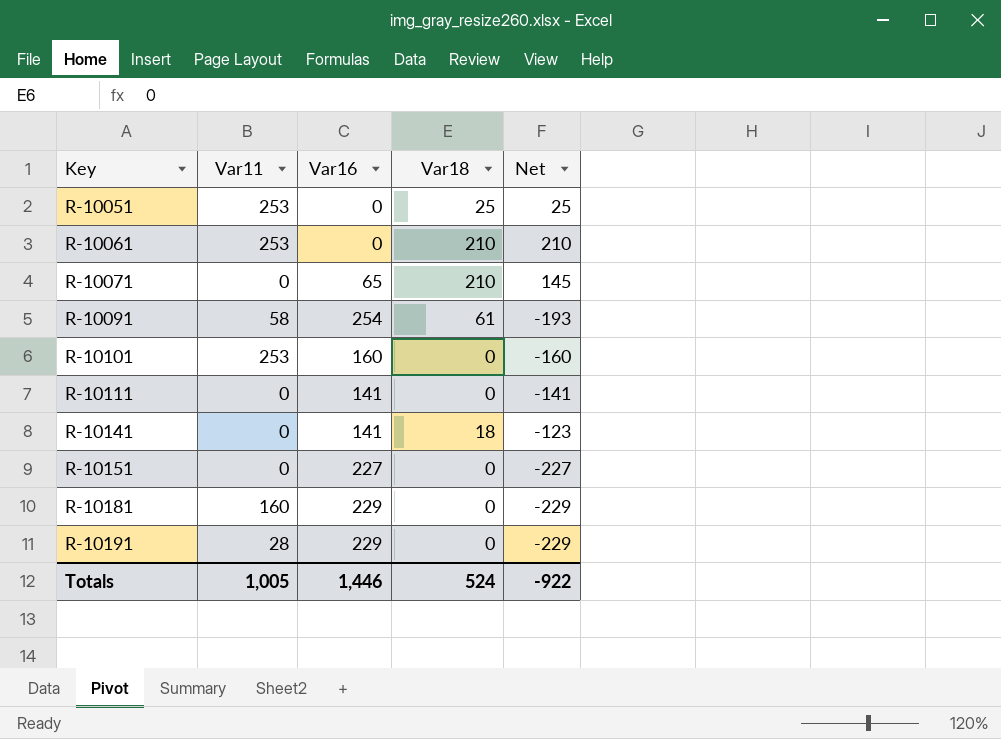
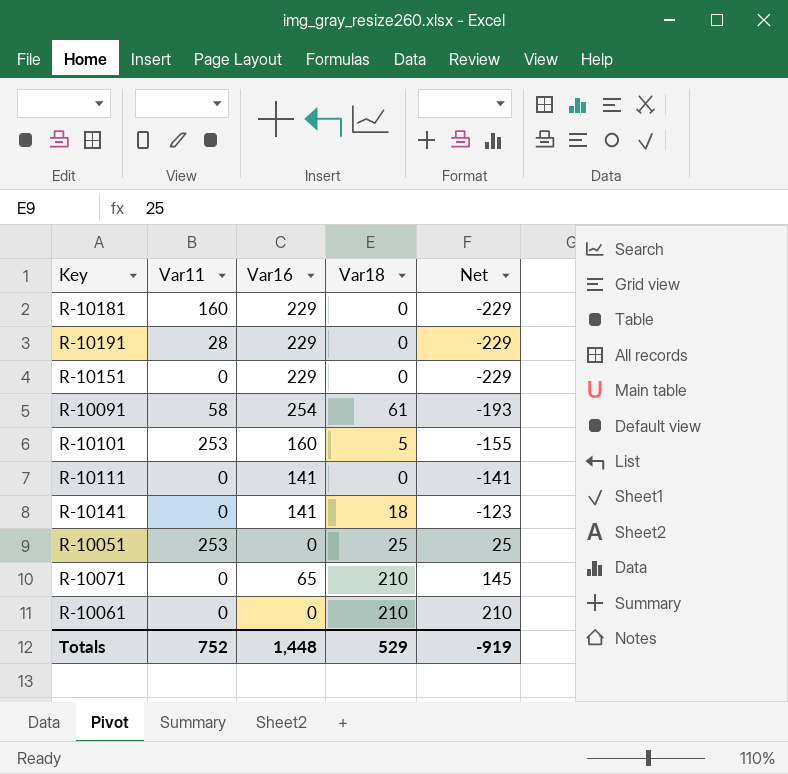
row order: Key ascending -> Net ascending
R-10151 | Var16: 227 -> 229
R-10151 | Net: -227 -> -229
R-10101 | Var18: 0 -> 5
R-10101 | Net: -160 -> -155
R-10061 | Var11: 253 -> 0
Totals | Var11: 1,005 -> 752
Totals | Var16: 1,446 -> 1,448
Totals | Var18: 524 -> 529
Totals | Net: -922 -> -919

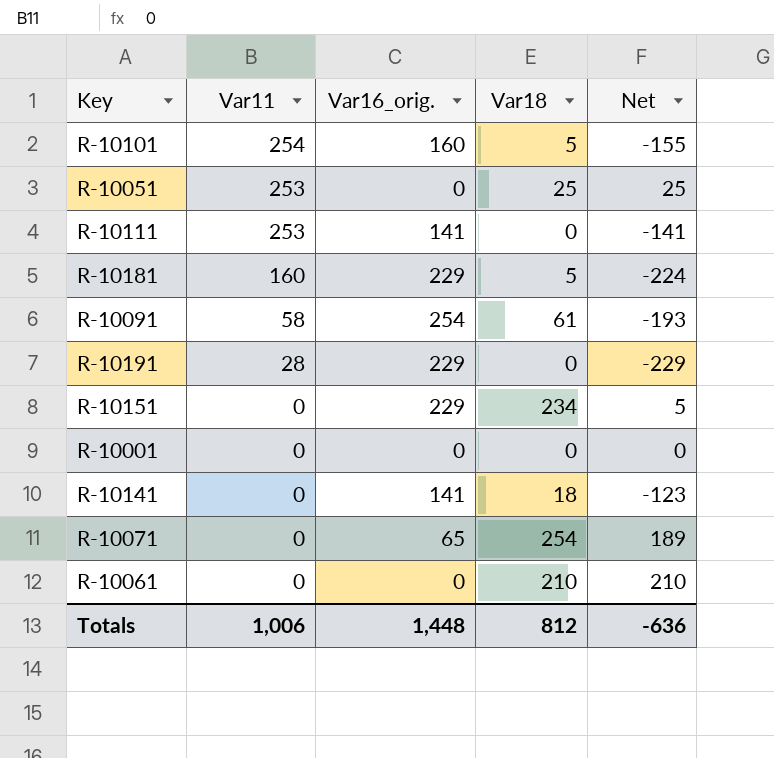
row order: Net ascending -> Var11 descending
column name: Var16 -> Var16_orig.
R-10101 | Var11: 253 -> 254
R-10111 | Var11: 0 -> 253
R-10181 | Var18: 0 -> 5
R-10181 | Net: -229 -> -224
R-10151 | Var18: 0 -> 234
R-10151 | Net: -229 -> 5
row R-10001: none -> 0 | 0 | 0 | 0
R-10071 | Var18: 210 -> 254
R-10071 | Net: 145 -> 189
Totals | Var11: 752 -> 1,006
Totals | Var18: 529 -> 812
Totals | Net: -919 -> -636

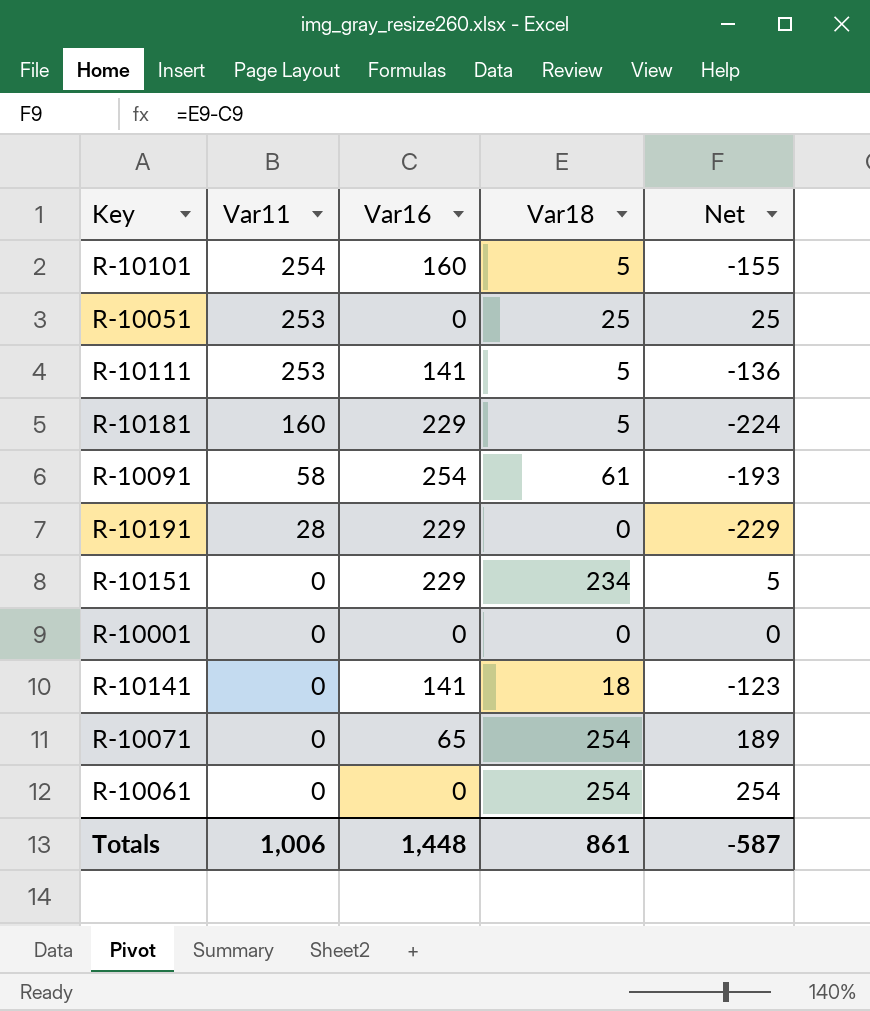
column name: Var16_orig. -> Var16
R-10111 | Var18: 0 -> 5
R-10111 | Net: -141 -> -136
R-10061 | Var18: 210 -> 254
R-10061 | Net: 210 -> 254
Totals | Var18: 812 -> 861
Totals | Net: -636 -> -587

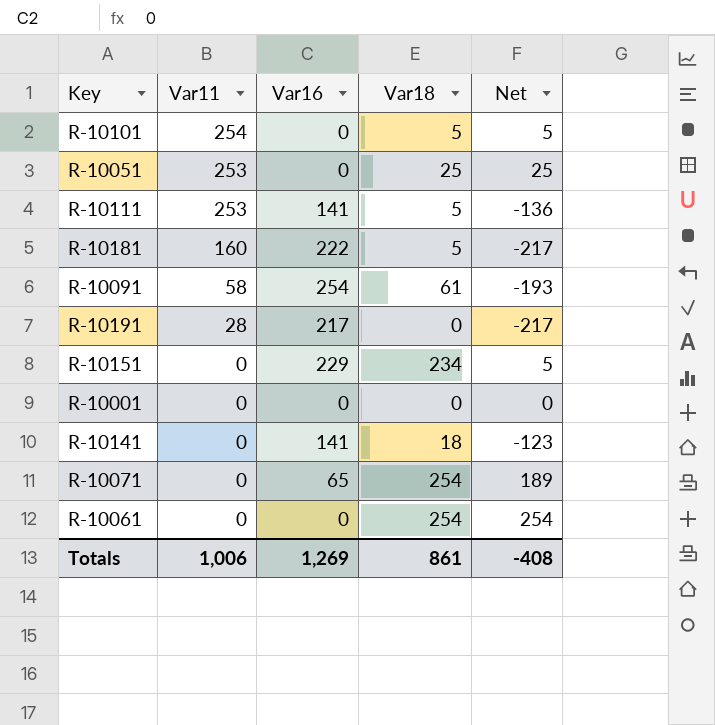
R-10101 | Var16: 160 -> 0
R-10101 | Net: -155 -> 5
R-10181 | Var16: 229 -> 222
R-10181 | Net: -224 -> -217
R-10191 | Var16: 229 -> 217
R-10191 | Net: -229 -> -217
Totals | Var16: 1,448 -> 1,269
Totals | Net: -587 -> -408

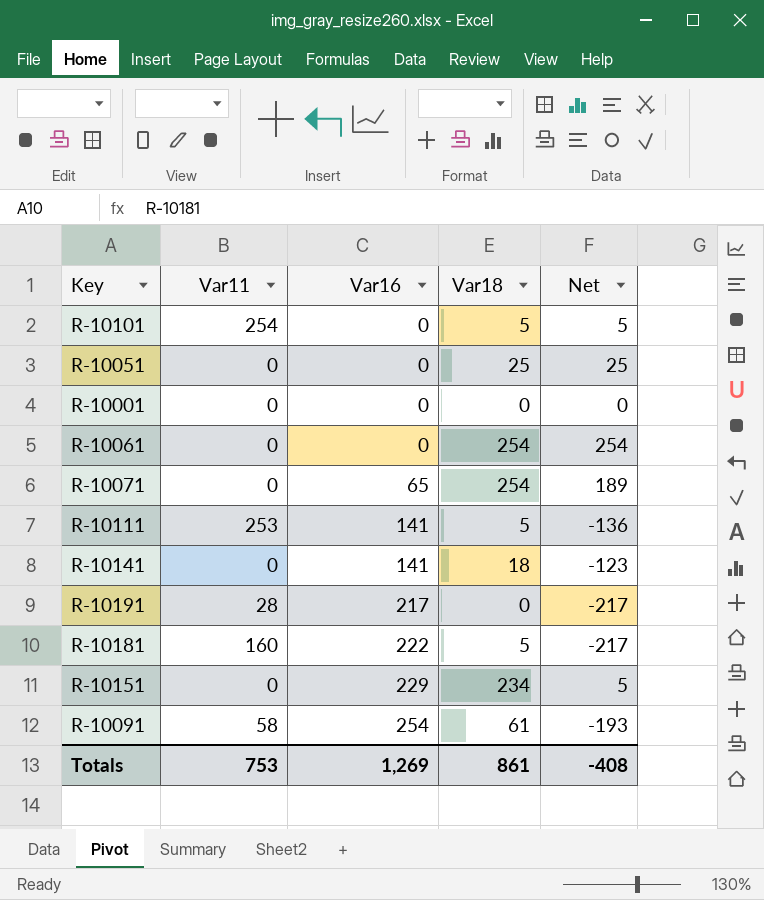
row order: Var11 descending -> Var16 ascending
R-10051 | Var11: 253 -> 0
Totals | Var11: 1,006 -> 753

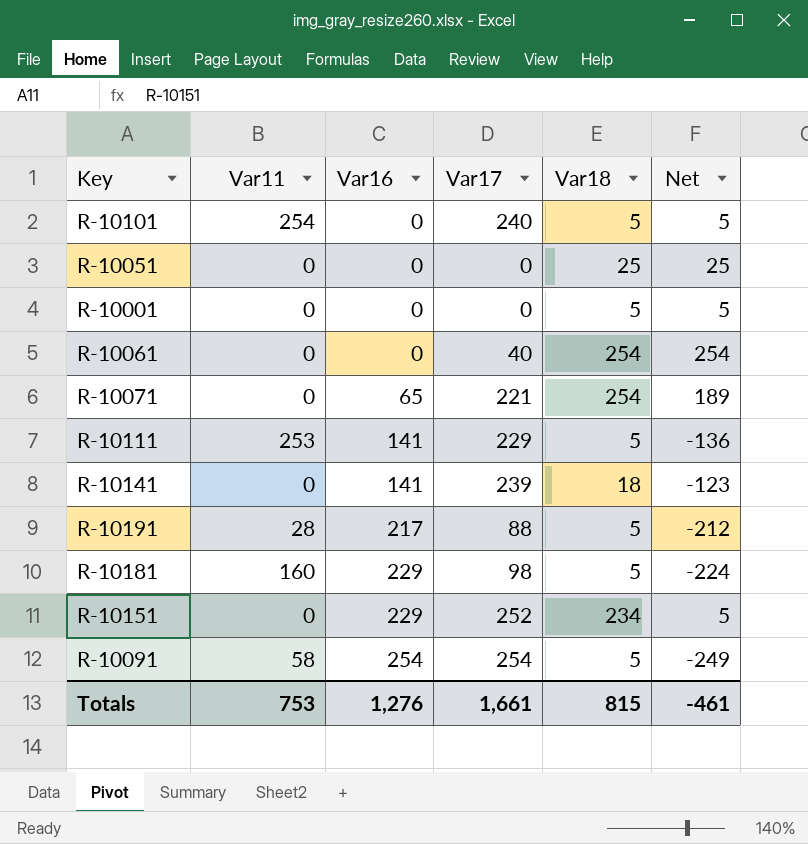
column Var17 | position: none -> 4
R-10001 | Var18: 0 -> 5
R-10001 | Net: 0 -> 5
R-10191 | Var18: 0 -> 5
R-10191 | Net: -217 -> -212
R-10181 | Var16: 222 -> 229
R-10181 | Net: -217 -> -224
R-10091 | Var18: 61 -> 5
R-10091 | Net: -193 -> -249
Totals | Var16: 1,269 -> 1,276
Totals | Var18: 861 -> 815
Totals | Net: -408 -> -461

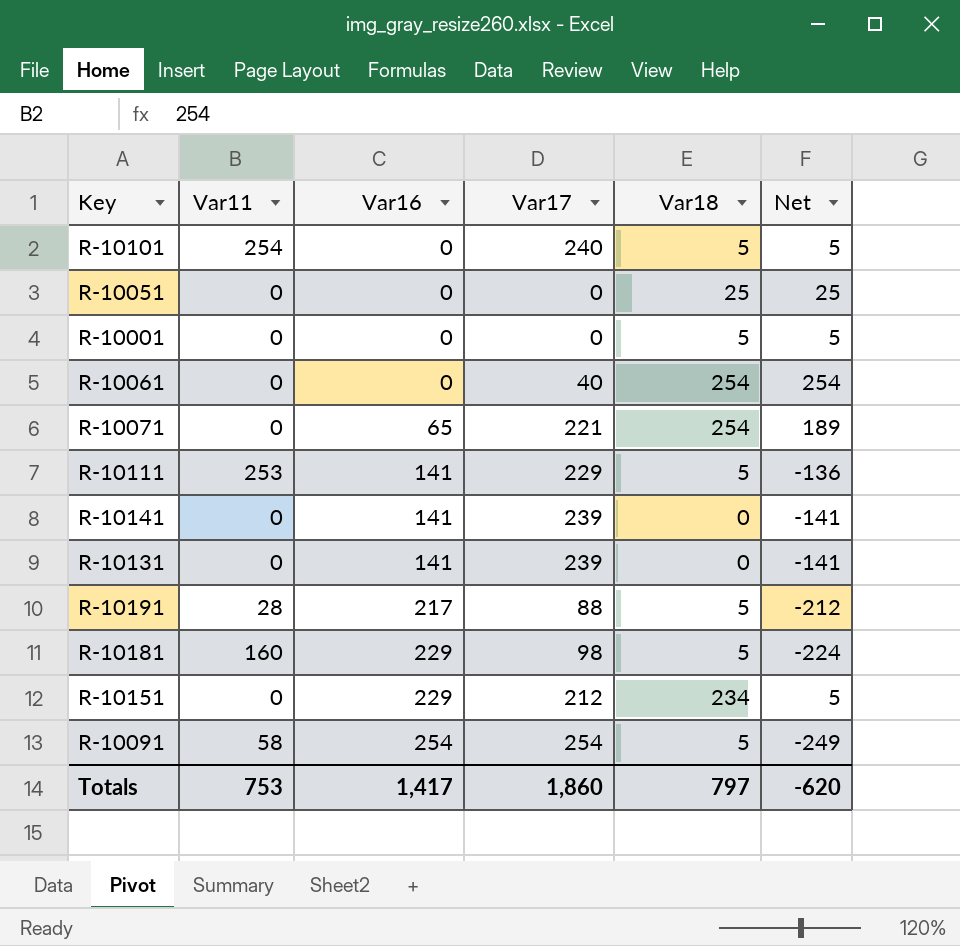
R-10141 | Var18: 18 -> 0
R-10141 | Net: -123 -> -141
row R-10131: none -> 0 | 141 | 239 | 0 | -141
R-10151 | Var17: 252 -> 212
Totals | Var16: 1,276 -> 1,417
Totals | Var17: 1,661 -> 1,860
Totals | Var18: 815 -> 797
Totals | Net: -461 -> -620

